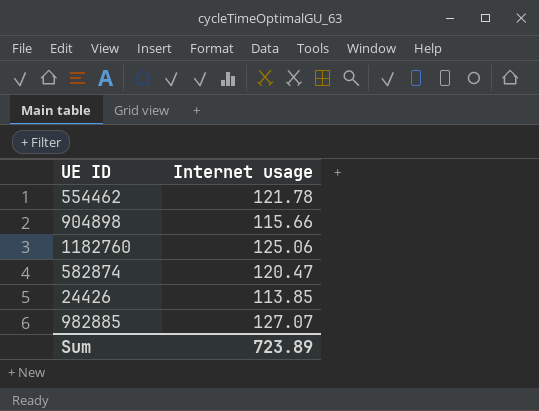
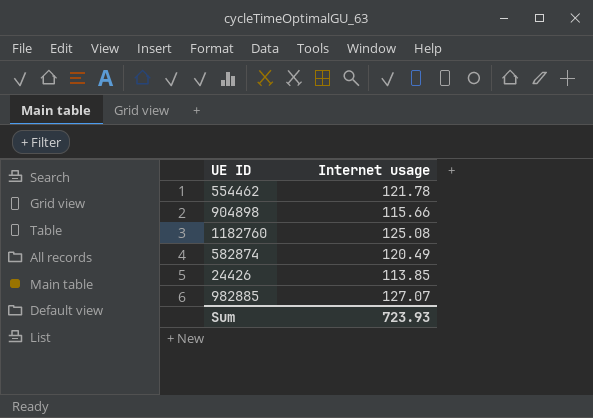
1182760 | Internet usage: 125.06 -> 125.08
582874 | Internet usage: 120.47 -> 120.49
Sum | Internet usage: 723.89 -> 723.93

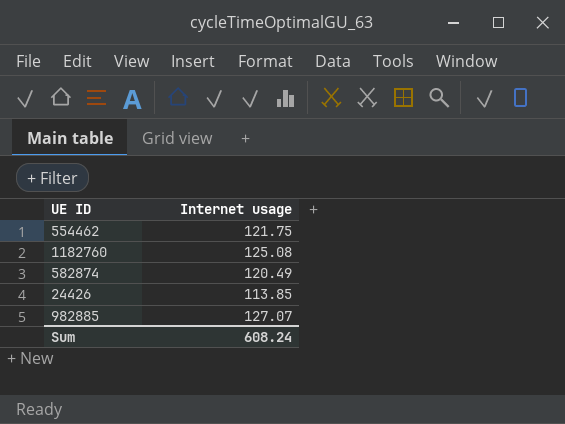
row 904898: 115.66 -> none
554462 | Internet usage: 121.78 -> 121.75
Sum | Internet usage: 723.93 -> 608.24

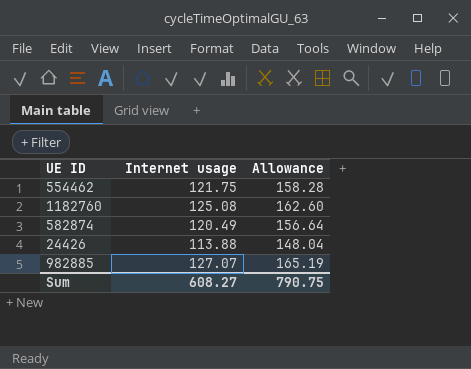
column Allowance | formula: none -> [Internet usage] * 1.3
24426 | Internet usage: 113.85 -> 113.88
Sum | Internet usage: 608.24 -> 608.27

